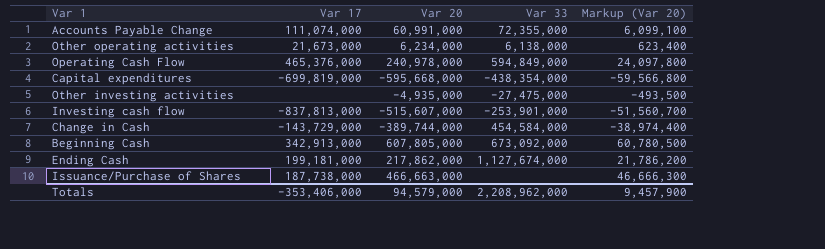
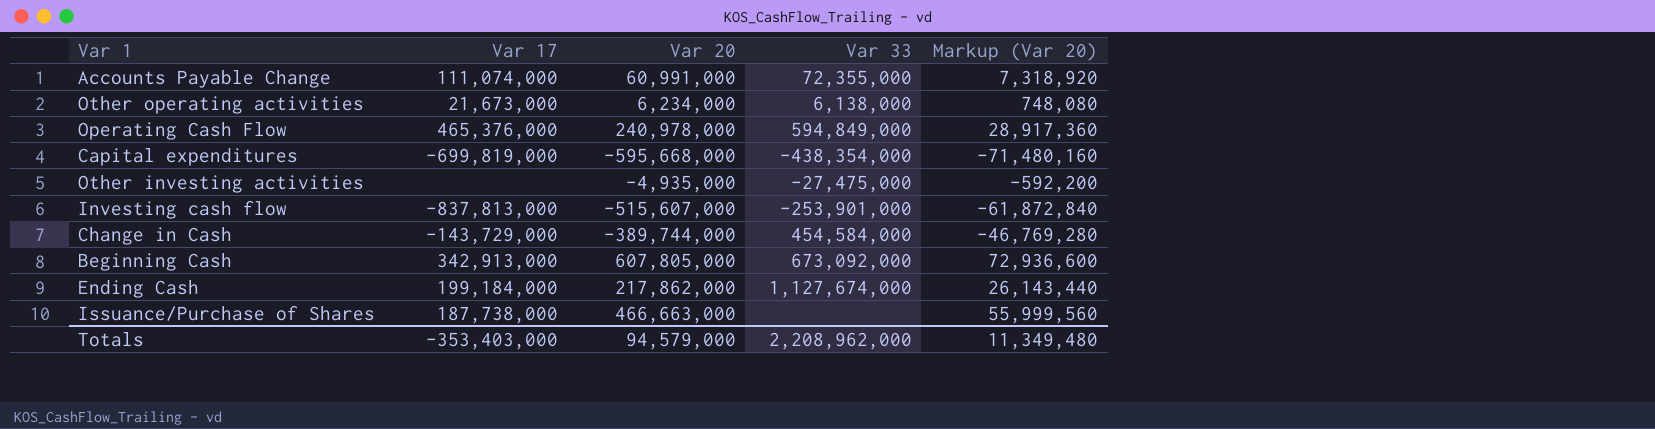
column Markup (Var 20) | formula: [Var 20] * 0.1 -> [Var 20] * 0.12
Ending Cash | Var 17: 199,181,000 -> 199,184,000
Totals | Var 17: -353,406,000 -> -353,403,000
Totals | Markup (Var 20): 9,457,900 -> 11,349,480

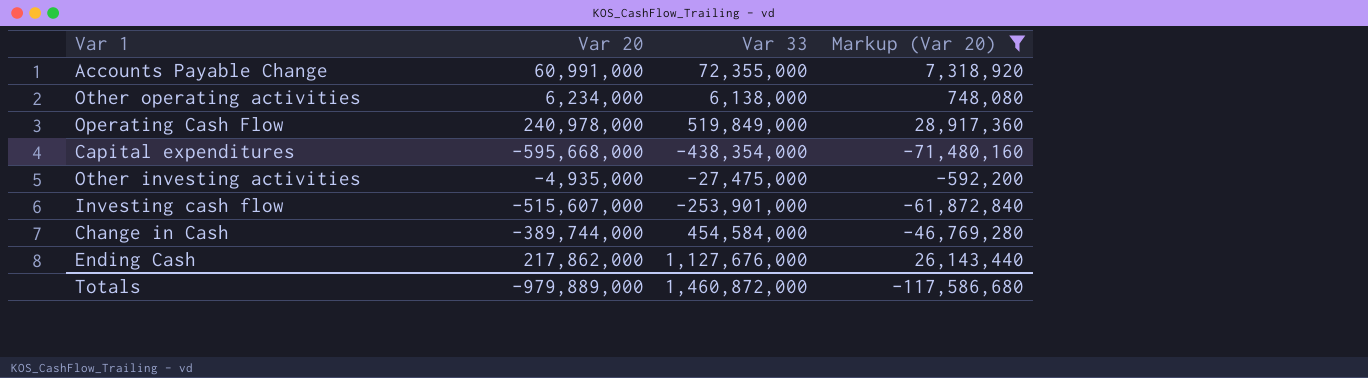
filter: none -> Markup (Var 20) <= 28,917,360
column Var 17 | position: 2 -> none
Operating Cash Flow | Var 33: 594,849,000 -> 519,849,000
Ending Cash | Var 33: 1,127,674,000 -> 1,127,676,000
Totals | Var 20: 94,579,000 -> -979,889,000
Totals | Var 33: 2,208,962,000 -> 1,460,872,000
Totals | Markup (Var 20): 11,349,480 -> -117,586,680

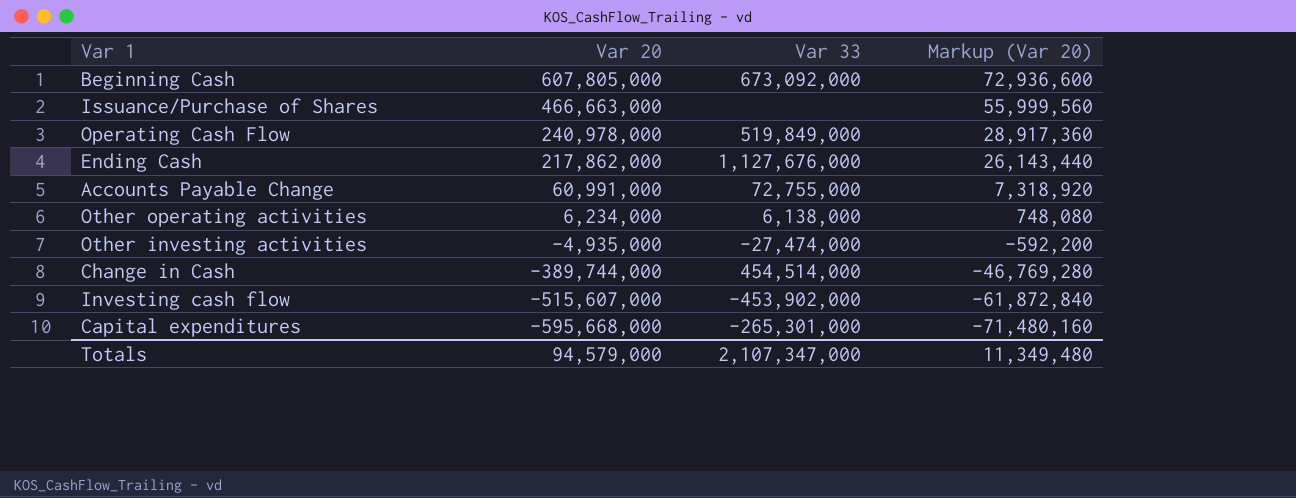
filter: Markup (Var 20) <= 28,917,360 -> none
row order: none -> Var 20 descending
Accounts Payable Change | Var 33: 72,355,000 -> 72,755,000
Other investing activities | Var 33: -27,475,000 -> -27,474,000
Change in Cash | Var 33: 454,584,000 -> 454,514,000
Investing cash flow | Var 33: -253,901,000 -> -453,902,000
Capital expenditures | Var 33: -438,354,000 -> -265,301,000
Totals | Var 20: -979,889,000 -> 94,579,000
Totals | Var 33: 1,460,872,000 -> 2,107,347,000
Totals | Markup (Var 20): -117,586,680 -> 11,349,480

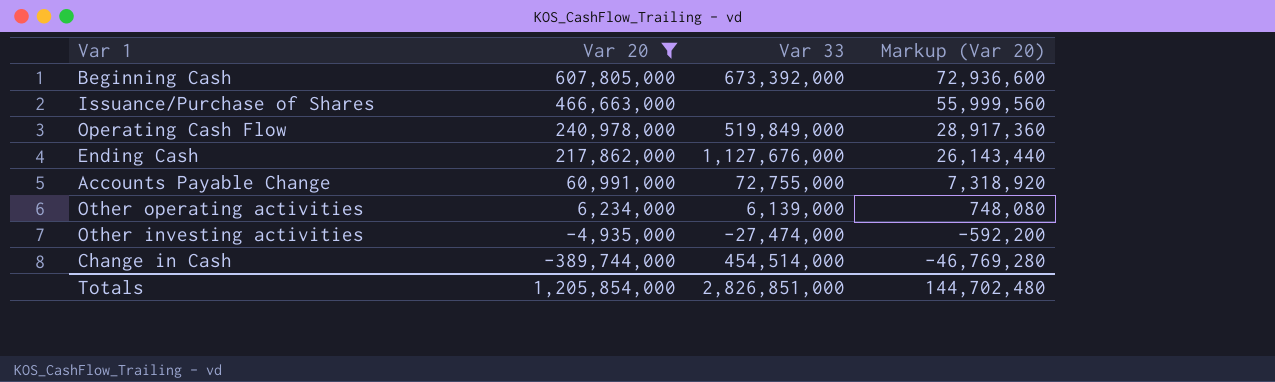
filter: none -> Var 20 >= -389,744,000
Beginning Cash | Var 33: 673,092,000 -> 673,392,000
Other operating activities | Var 33: 6,138,000 -> 6,139,000
Totals | Var 20: 94,579,000 -> 1,205,854,000
Totals | Var 33: 2,107,347,000 -> 2,826,851,000
Totals | Markup (Var 20): 11,349,480 -> 144,702,480

